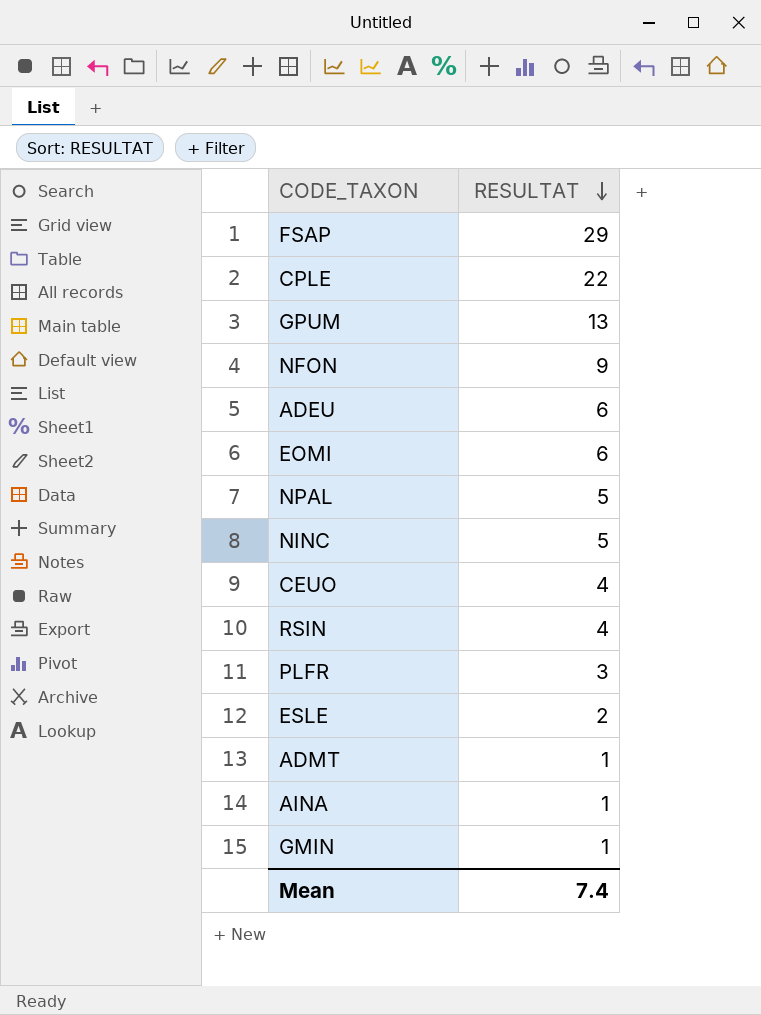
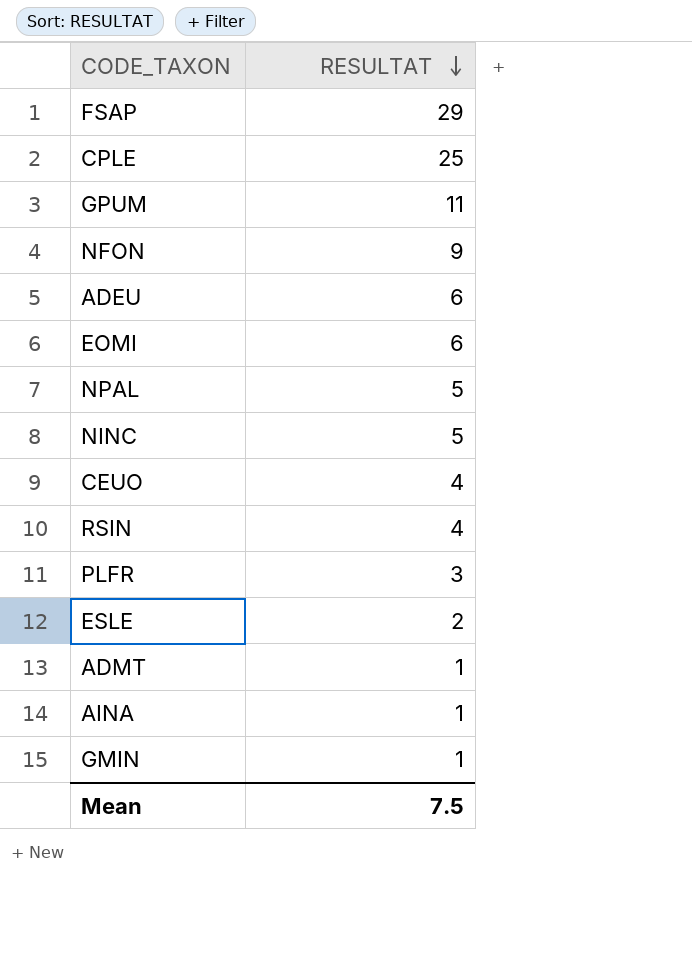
CPLE | RESULTAT: 22 -> 25
GPUM | RESULTAT: 13 -> 11
Mean | RESULTAT: 7.4 -> 7.5

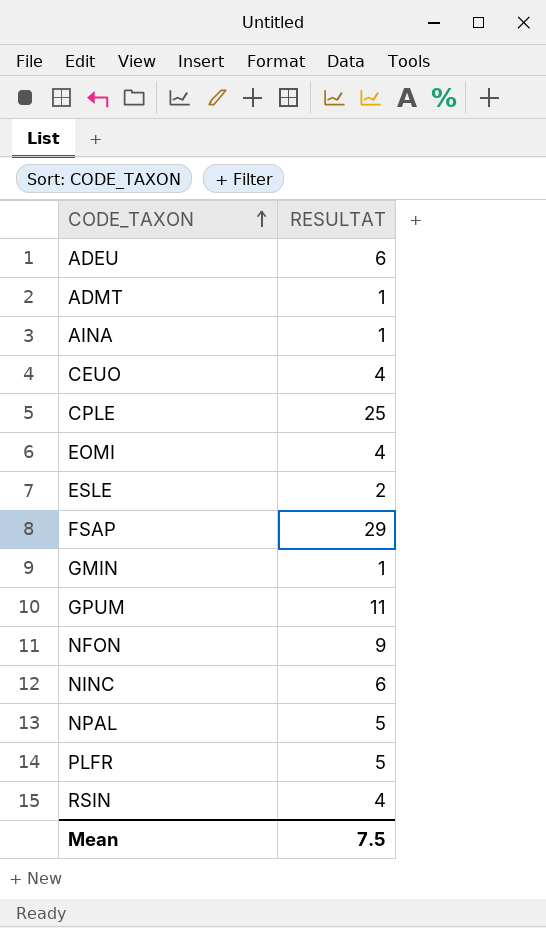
row order: RESULTAT descending -> CODE_TAXON ascending
EOMI | RESULTAT: 6 -> 4
NINC | RESULTAT: 5 -> 6
PLFR | RESULTAT: 3 -> 5

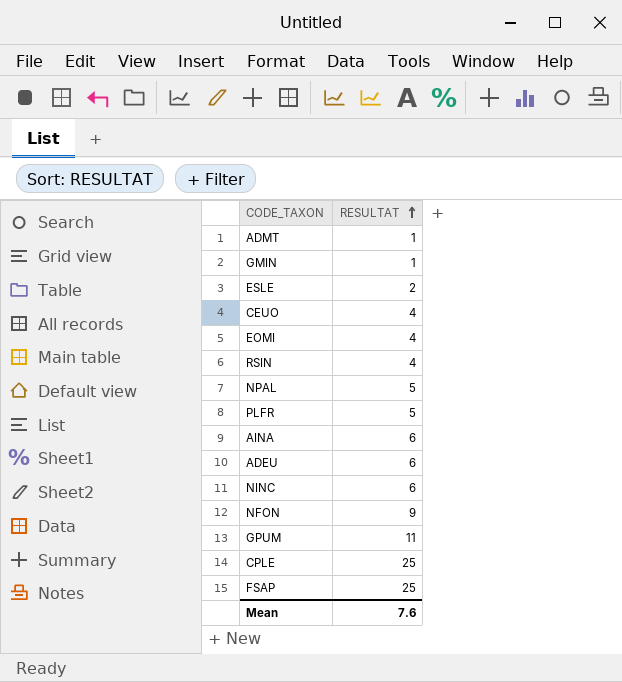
row order: CODE_TAXON ascending -> RESULTAT ascending
AINA | RESULTAT: 1 -> 6
FSAP | RESULTAT: 29 -> 25
Mean | RESULTAT: 7.5 -> 7.6

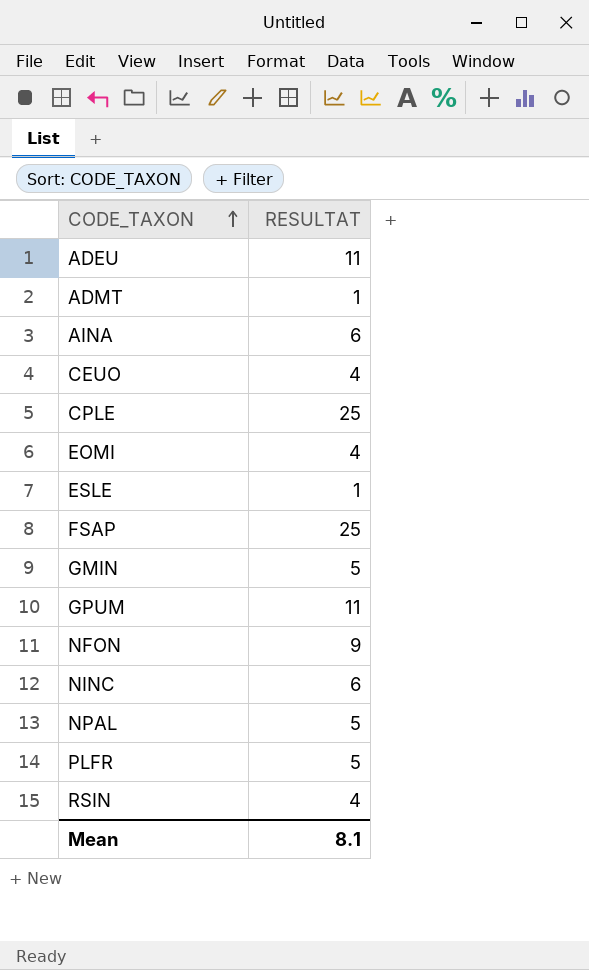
row order: RESULTAT ascending -> CODE_TAXON ascending
ADEU | RESULTAT: 6 -> 11
ESLE | RESULTAT: 2 -> 1
GMIN | RESULTAT: 1 -> 5
Mean | RESULTAT: 7.6 -> 8.1

